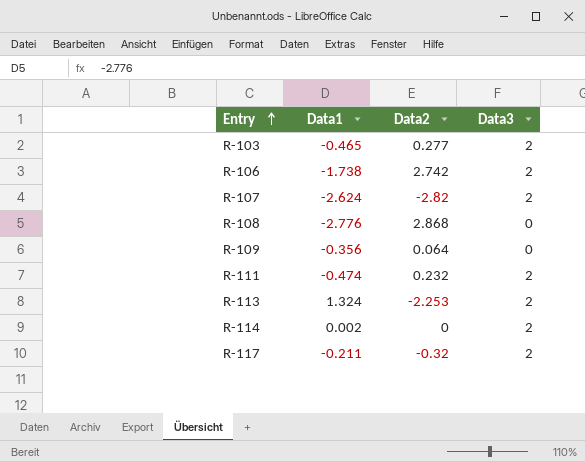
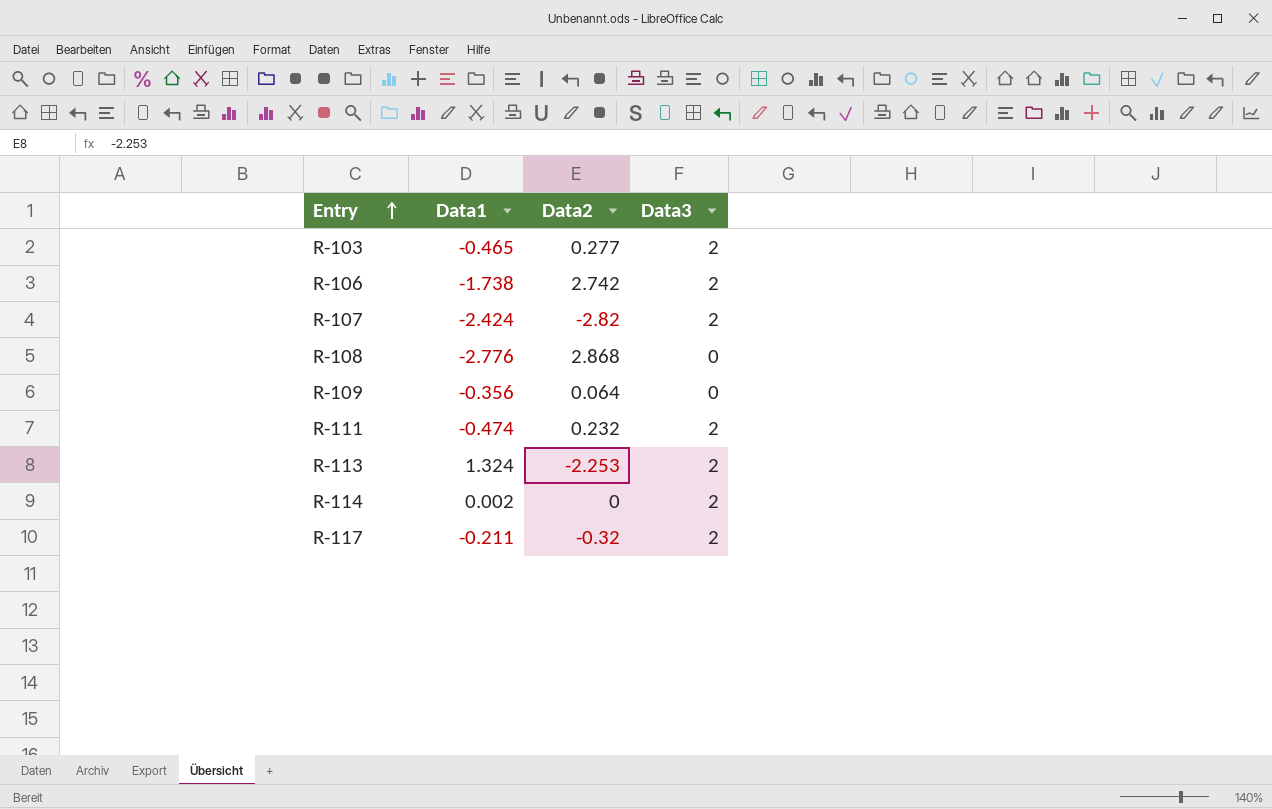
R-107 | Data1: -2.624 -> -2.424

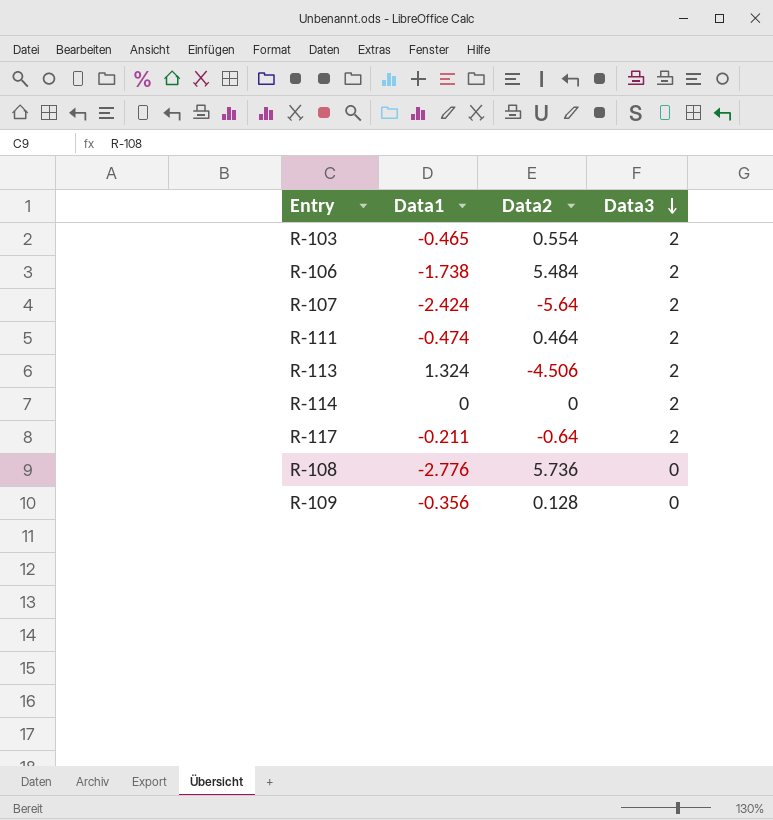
row order: Entry ascending -> Data3 descending
R-103 | Data2: 0.277 -> 0.554
R-106 | Data2: 2.742 -> 5.484
R-107 | Data2: -2.82 -> -5.64
R-111 | Data2: 0.232 -> 0.464
R-113 | Data2: -2.253 -> -4.506
R-114 | Data1: 0.002 -> 0
R-117 | Data2: -0.32 -> -0.64
R-108 | Data2: 2.868 -> 5.736
R-109 | Data2: 0.064 -> 0.128

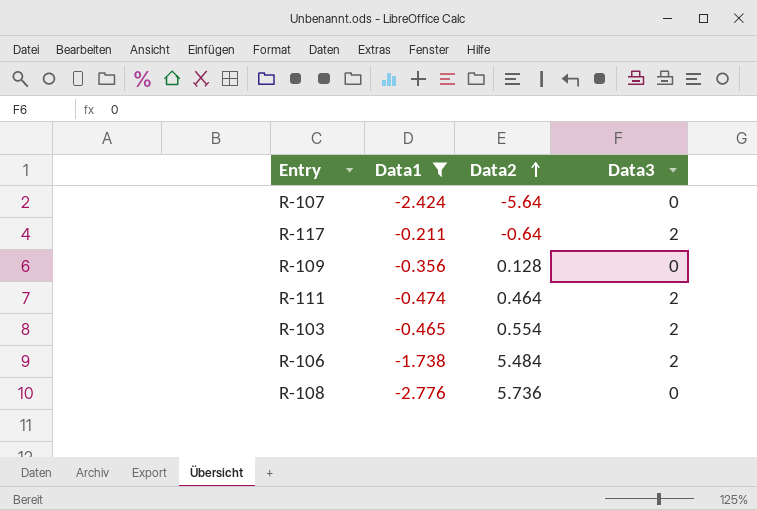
filter: none -> Data1 <= -0.211
row order: Data3 descending -> Data2 ascending
R-107 | Data3: 2 -> 0

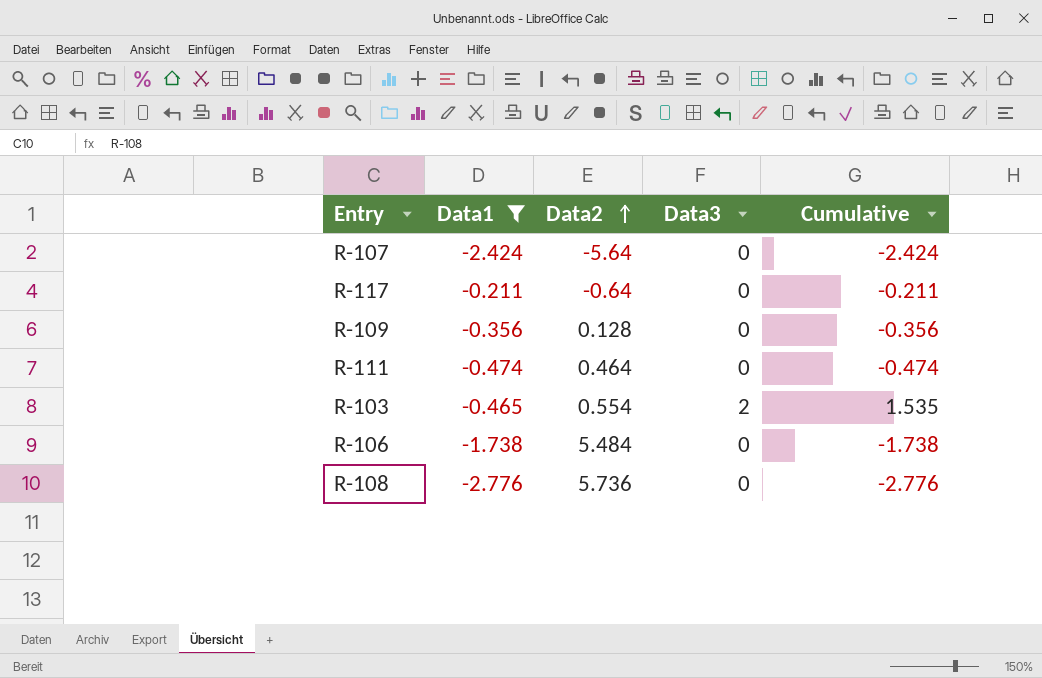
column Cumulative | formula: none -> [Data1] + [Data3]
R-117 | Data3: 2 -> 0
R-111 | Data3: 2 -> 0
R-106 | Data3: 2 -> 0

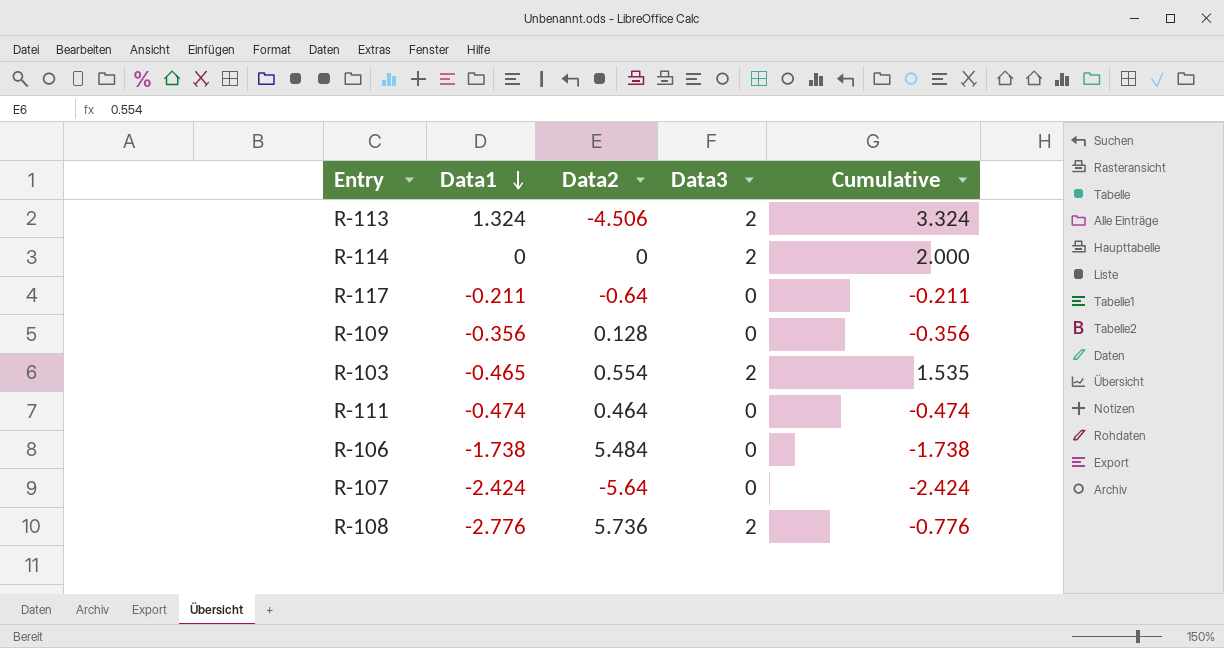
filter: Data1 <= -0.211 -> none
row order: Data2 ascending -> Data1 descending
R-108 | Data3: 0 -> 2
R-108 | Cumulative: -2.776 -> -0.776

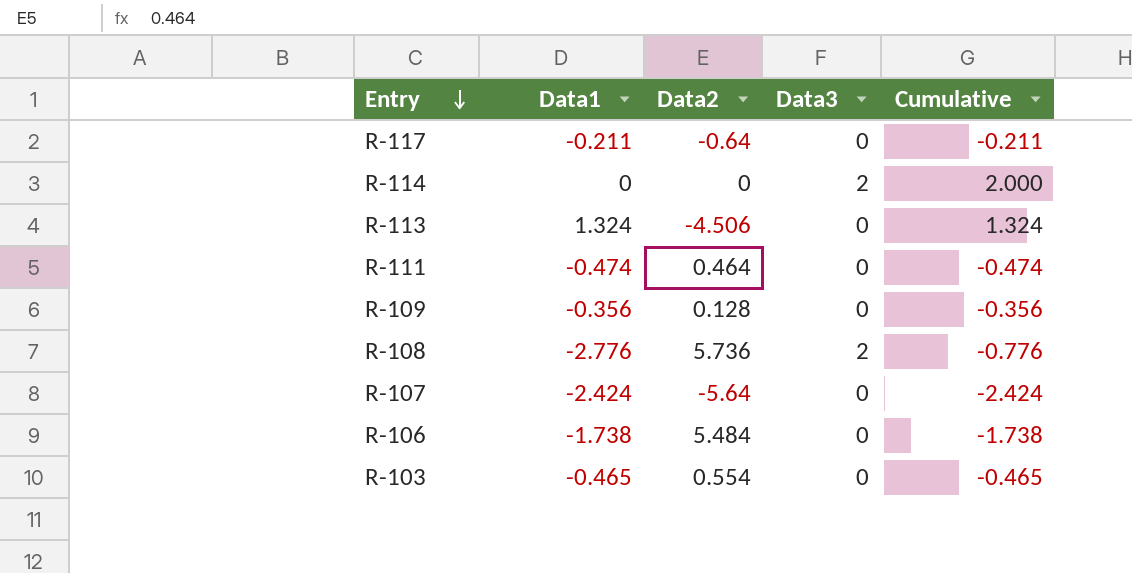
row order: Data1 descending -> Entry descending
R-113 | Data3: 2 -> 0
R-113 | Cumulative: 3.324 -> 1.324
R-103 | Data3: 2 -> 0
R-103 | Cumulative: 1.535 -> -0.465

